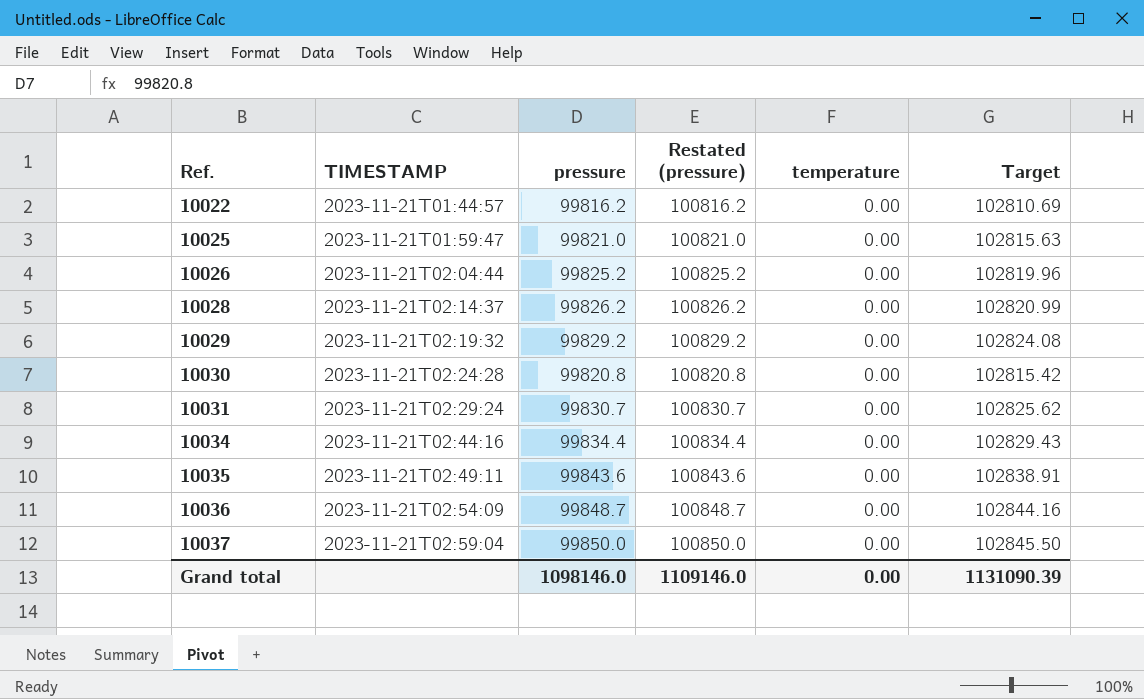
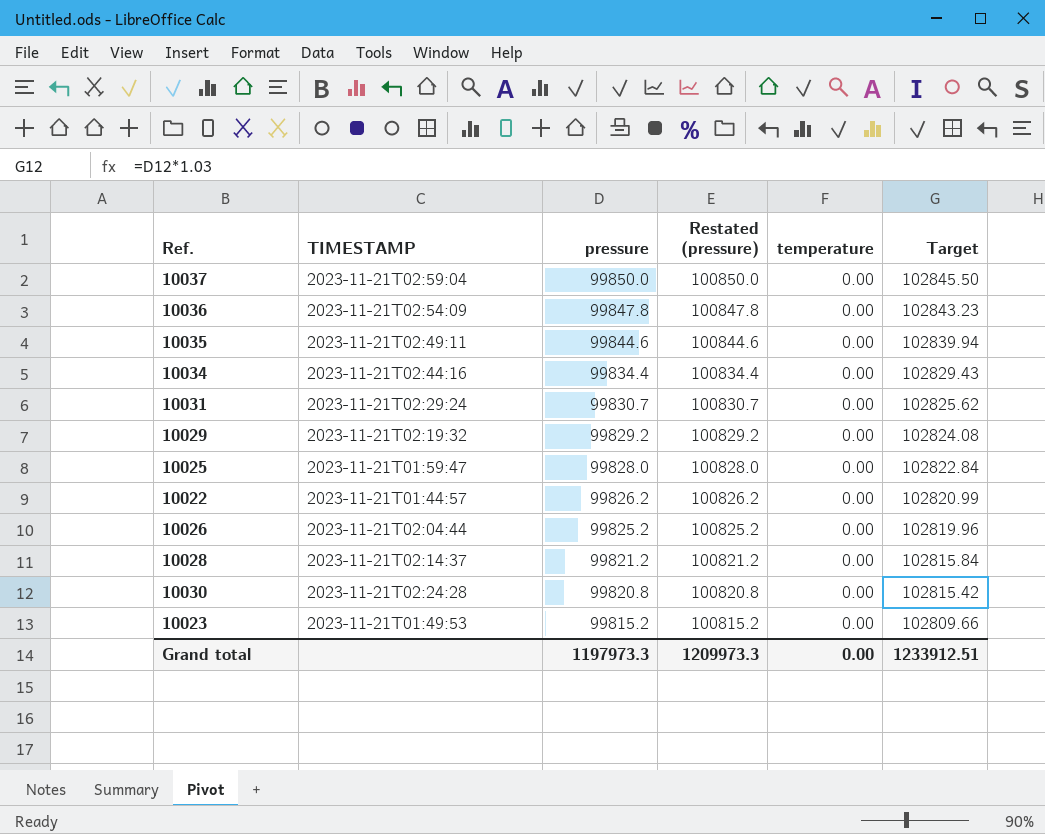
row order: Ref. ascending -> pressure descending
10036 | pressure: 99848.7 -> 99847.8
10036 | Restated (pressure): 100848.7 -> 100847.8
10036 | Target: 102844.16 -> 102843.23
10035 | pressure: 99843.6 -> 99844.6
10035 | Restated (pressure): 100843.6 -> 100844.6
10035 | Target: 102838.91 -> 102839.94
10025 | pressure: 99821.0 -> 99828.0
10025 | Restated (pressure): 100821.0 -> 100828.0
10025 | Target: 102815.63 -> 102822.84
10022 | pressure: 99816.2 -> 99826.2
10022 | Restated (pressure): 100816.2 -> 100826.2
10022 | Target: 102810.69 -> 102820.99
10028 | pressure: 99826.2 -> 99821.2
10028 | Restated (pressure): 100826.2 -> 100821.2
10028 | Target: 102820.99 -> 102815.84
row 10023: none -> 2023-11-21T01:49:53 | 99815.2 | 100815.2 | 0.00 | 102809.66
Grand total | pressure: 1098146.0 -> 1197973.3
Grand total | Restated (pressure): 1109146.0 -> 1209973.3
Grand total | Target: 1131090.39 -> 1233912.51

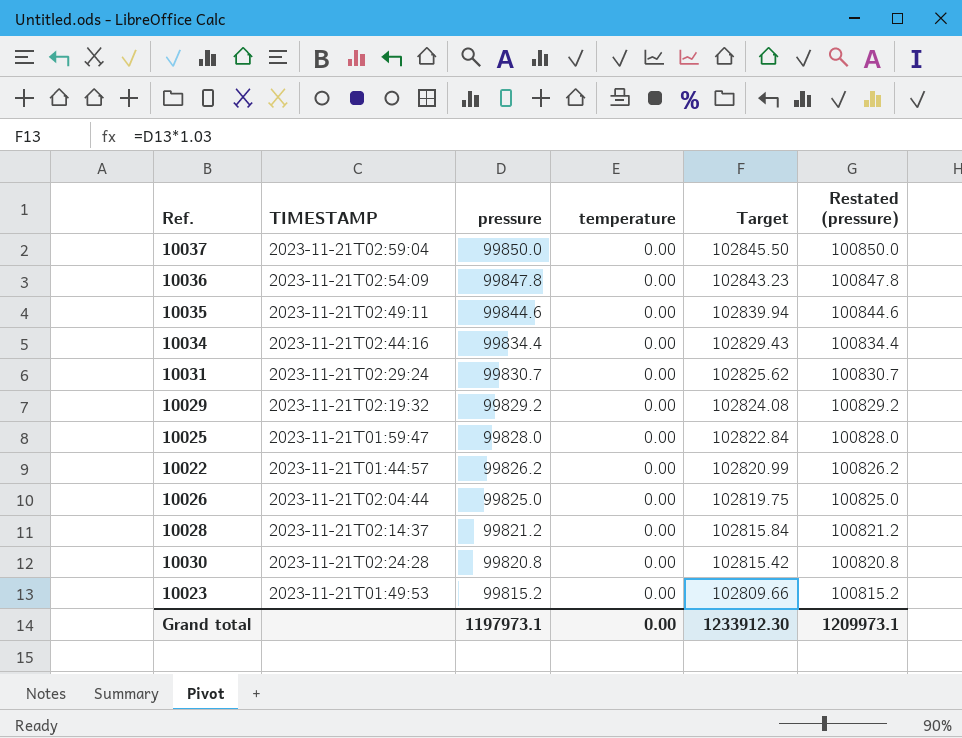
column Restated (pressure) | position: 4 -> 6
10026 | pressure: 99825.2 -> 99825.0
10026 | Target: 102819.96 -> 102819.75
10026 | Restated (pressure): 100825.2 -> 100825.0
Grand total | pressure: 1197973.3 -> 1197973.1
Grand total | Target: 1233912.51 -> 1233912.30
Grand total | Restated (pressure): 1209973.3 -> 1209973.1

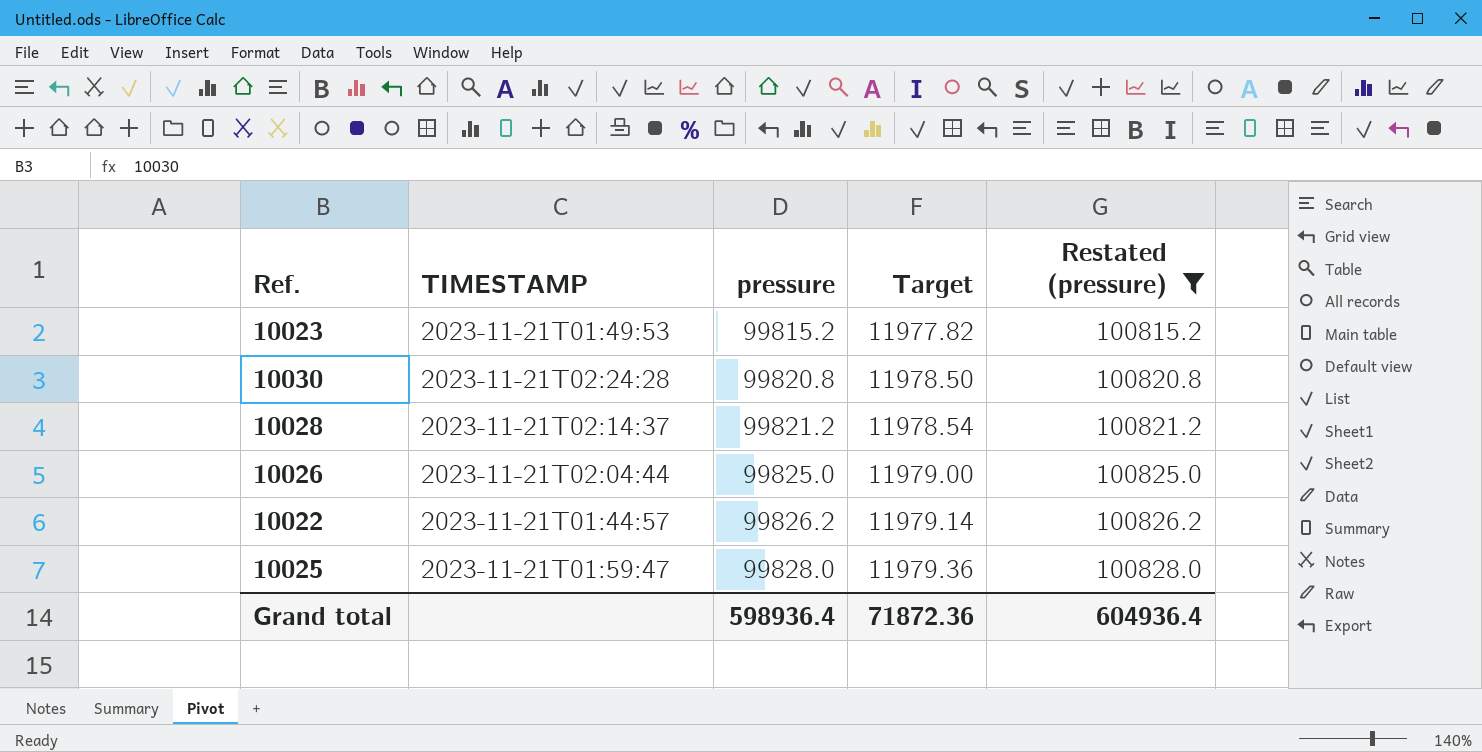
filter: none -> Restated (pressure) <= 100828.0
row order: pressure descending -> pressure ascending
column temperature | position: 4 -> none
column Target | formula: [pressure] * 1.03 -> [pressure] * 0.12
Grand total | pressure: 1197973.1 -> 598936.4
Grand total | Target: 1233912.30 -> 71872.36
Grand total | Restated (pressure): 1209973.1 -> 604936.4

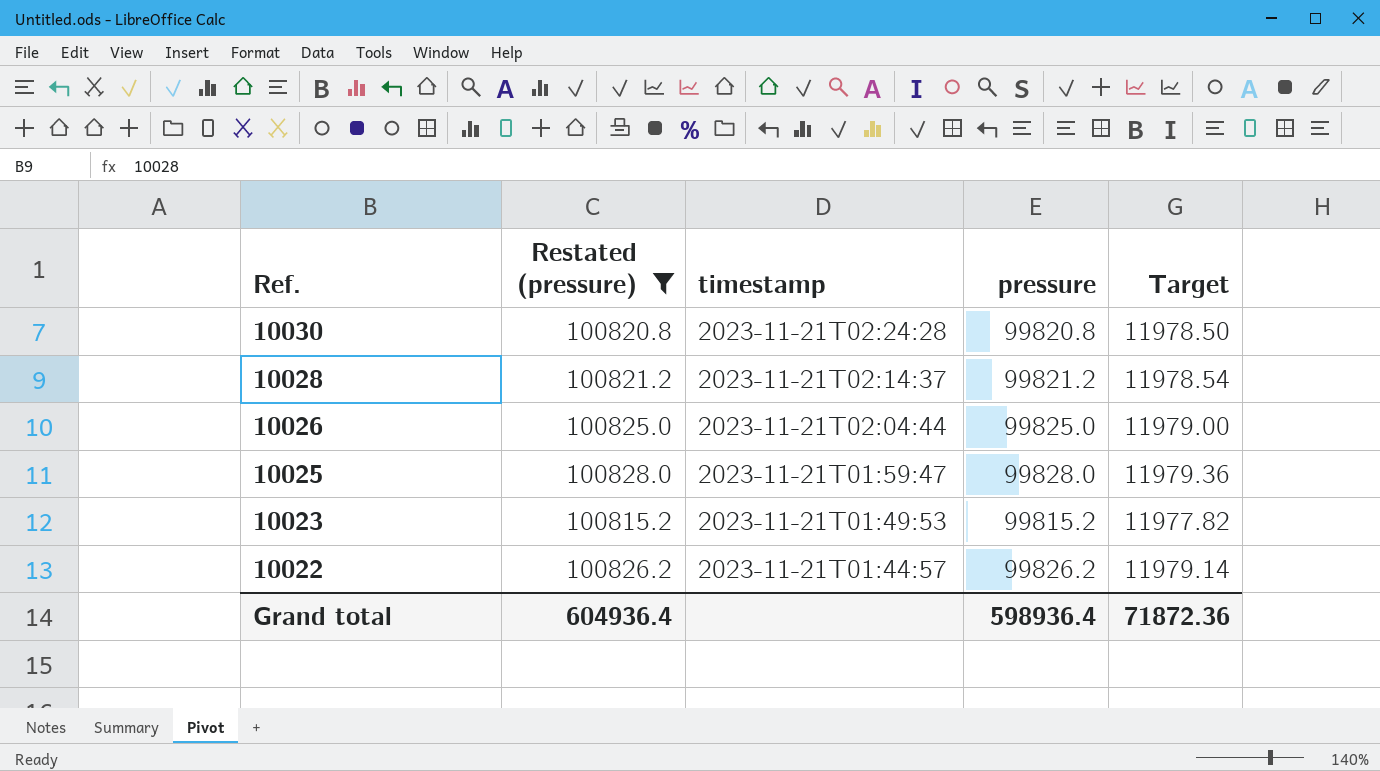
row order: pressure ascending -> Ref. descending
column Restated (pressure) | position: 5 -> 2
column name: TIMESTAMP -> timestamp

